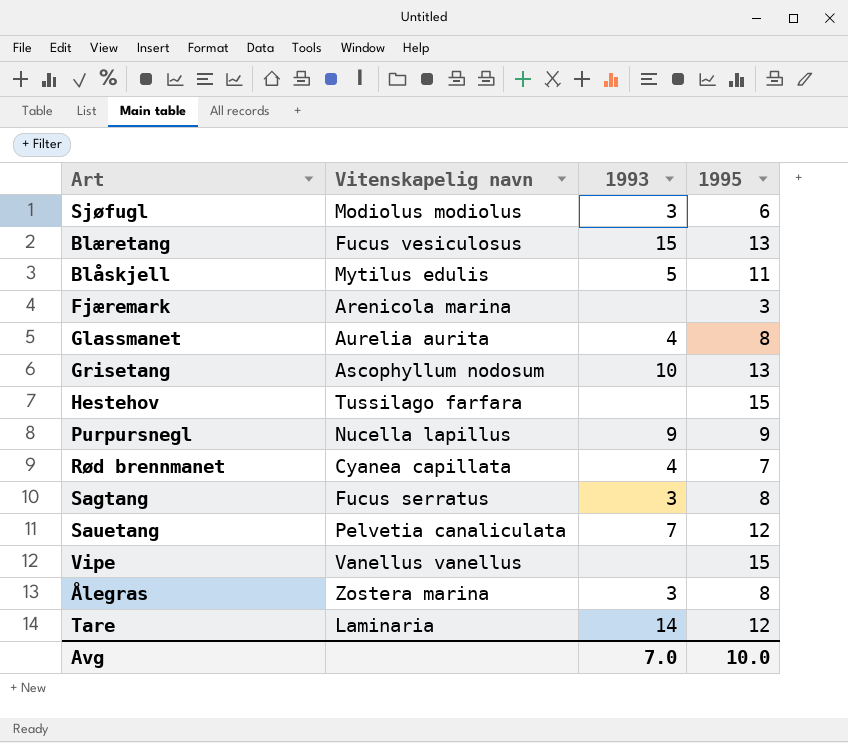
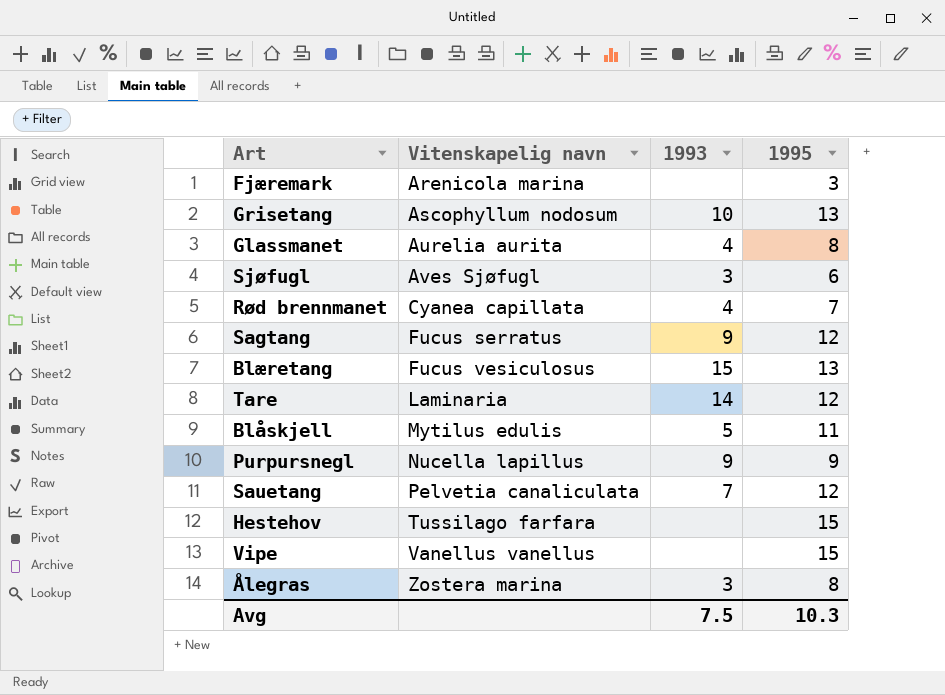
row order: none -> Vitenskapelig navn ascending
Sjøfugl | Vitenskapelig navn: Modiolus modiolus -> Aves Sjøfugl
Sagtang | 1993: 3 -> 9
Sagtang | 1995: 8 -> 12
Avg | 1993: 7.0 -> 7.5
Avg | 1995: 10.0 -> 10.3

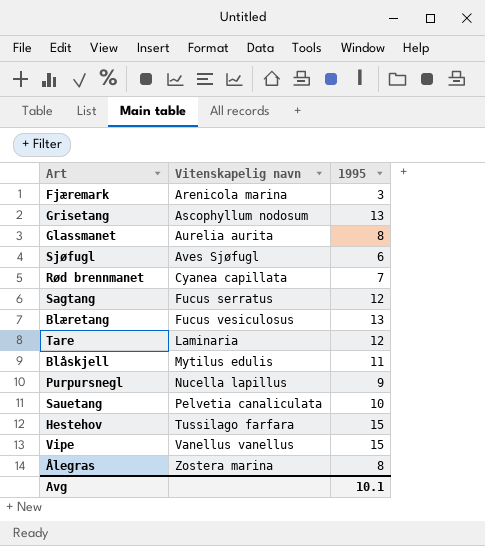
column 1993 | position: 3 -> none
Sauetang | 1995: 12 -> 10
Avg | 1995: 10.3 -> 10.1

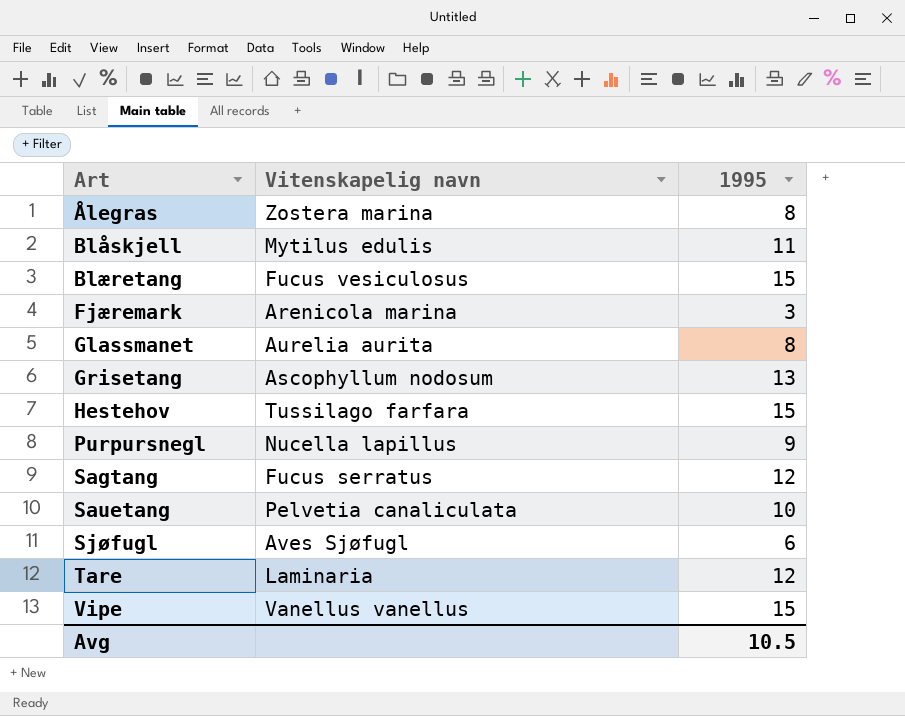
row order: Vitenskapelig navn ascending -> Art ascending
row Rød brennmanet: Cyanea capillata | 7 -> none
Blæretang | 1995: 13 -> 15
Avg | 1995: 10.1 -> 10.5

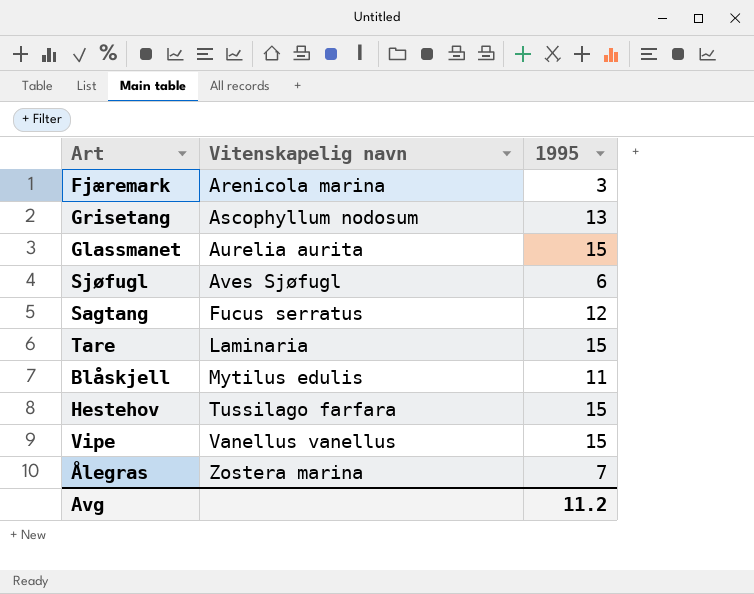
row order: Art ascending -> Vitenskapelig navn ascending
row Blæretang: Fucus vesiculosus | 15 -> none
row Purpursnegl: Nucella lapillus | 9 -> none
row Sauetang: Pelvetia canaliculata | 10 -> none
Glassmanet | 1995: 8 -> 15
Tare | 1995: 12 -> 15
Ålegras | 1995: 8 -> 7
Avg | 1995: 10.5 -> 11.2

